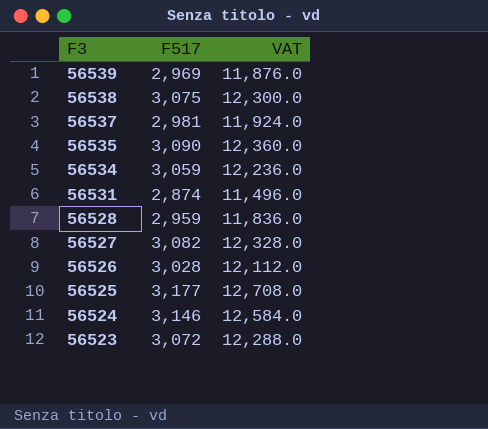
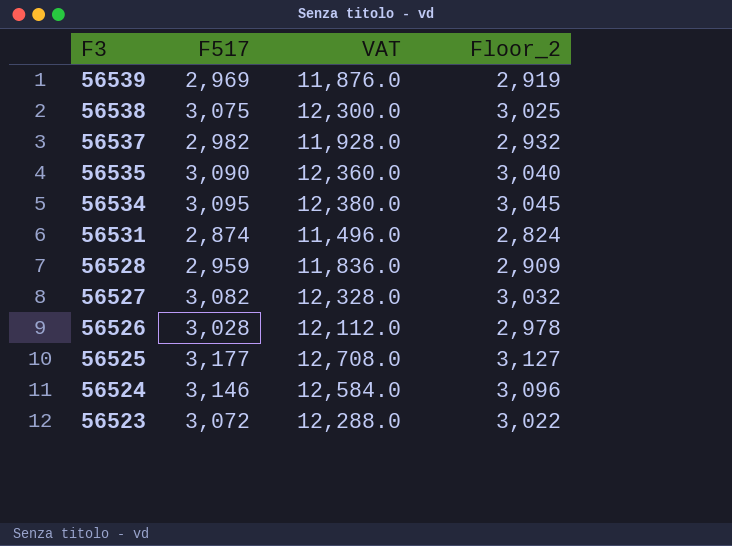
column Floor_2 | formula: none -> [F517] - 50
56537 | F517: 2,981 -> 2,982
56537 | VAT: 11,924.0 -> 11,928.0
56534 | F517: 3,059 -> 3,095
56534 | VAT: 12,236.0 -> 12,380.0

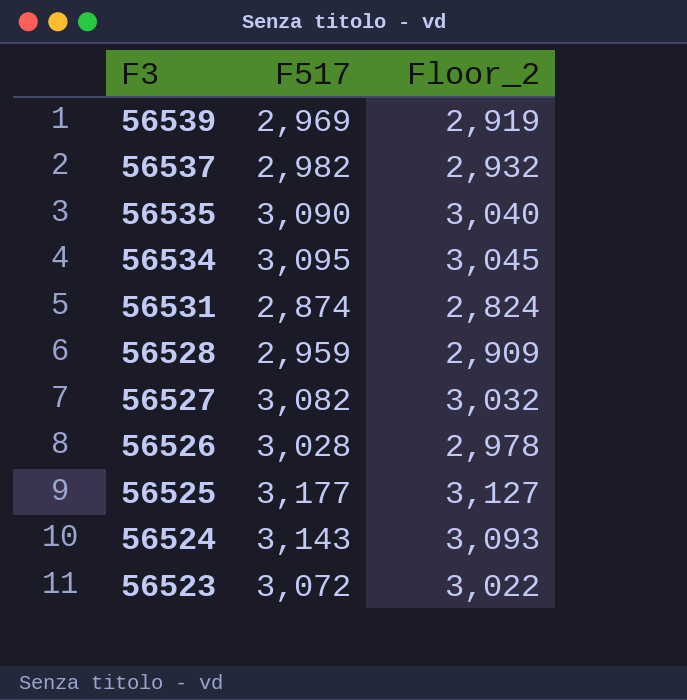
column VAT | formula: [F517] * 4 -> none
row 56538: 3,075 | 12,300.0 | 3,025 -> none
56524 | F517: 3,146 -> 3,143
56524 | Floor_2: 3,096 -> 3,093

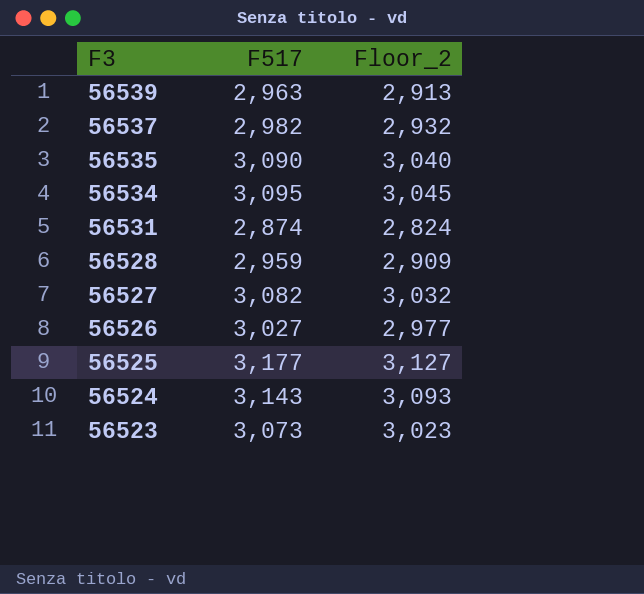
56539 | F517: 2,969 -> 2,963
56539 | Floor_2: 2,919 -> 2,913
56526 | F517: 3,028 -> 3,027
56526 | Floor_2: 2,978 -> 2,977
56523 | F517: 3,072 -> 3,073
56523 | Floor_2: 3,022 -> 3,023

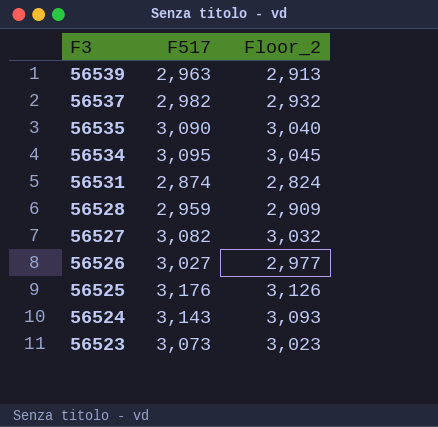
56525 | F517: 3,177 -> 3,176
56525 | Floor_2: 3,127 -> 3,126

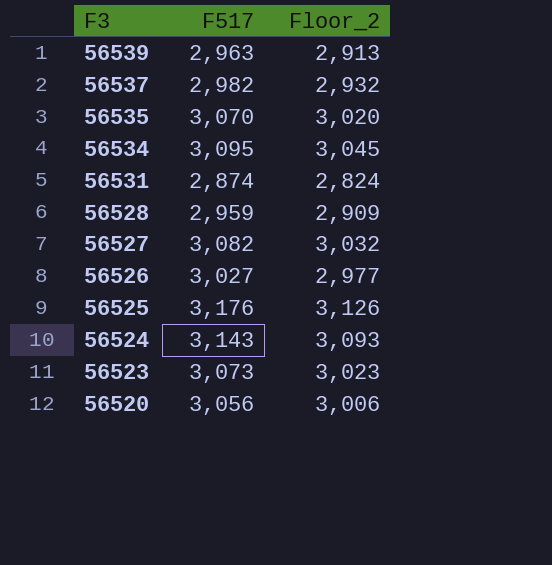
56535 | F517: 3,090 -> 3,070
56535 | Floor_2: 3,040 -> 3,020
row 56520: none -> 3,056 | 3,006

